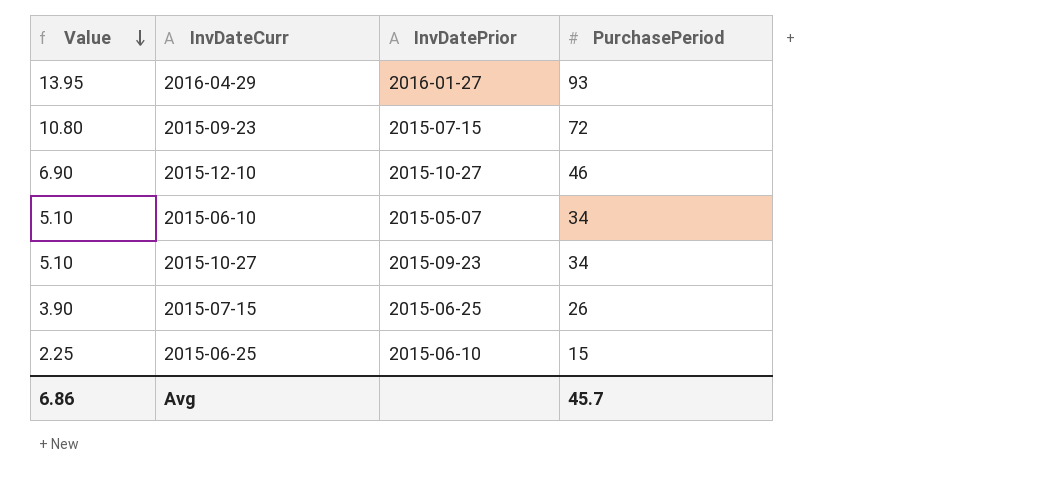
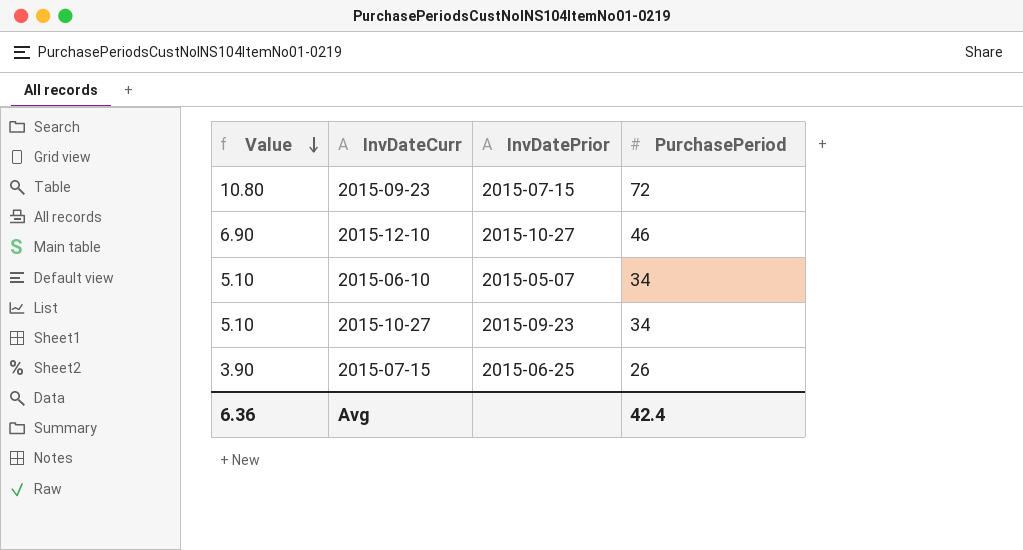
row 2016-04-29: 13.95 | 2016-01-27 | 93 -> none
row 2015-06-25: 2.25 | 2015-06-10 | 15 -> none
Avg | Value: 6.86 -> 6.36
Avg | PurchasePeriod: 45.7 -> 42.4

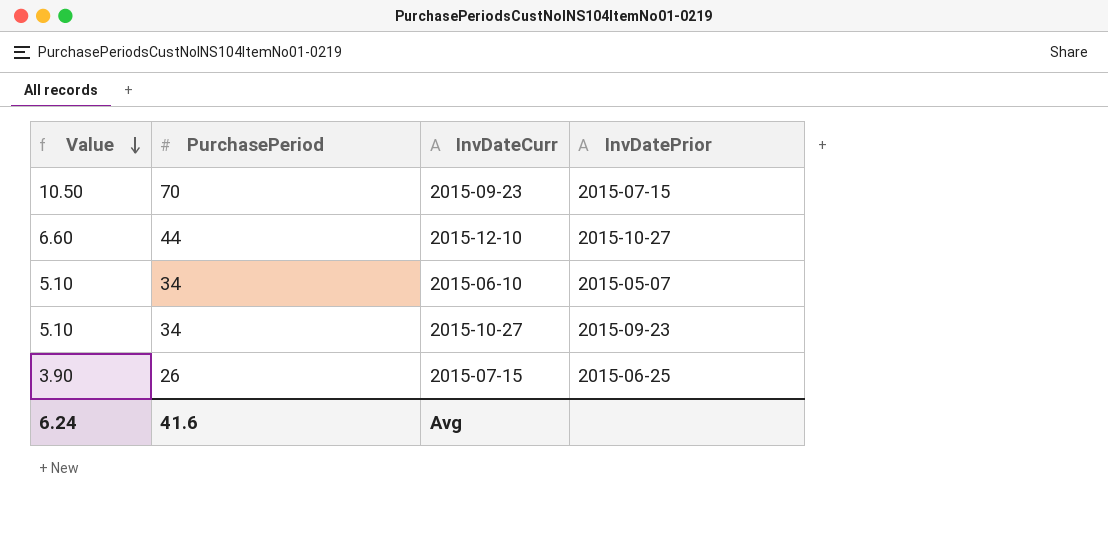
column PurchasePeriod | position: 4 -> 2
2015-09-23 | Value: 10.80 -> 10.50
2015-09-23 | PurchasePeriod: 72 -> 70
2015-12-10 | Value: 6.90 -> 6.60
2015-12-10 | PurchasePeriod: 46 -> 44
Avg | Value: 6.36 -> 6.24
Avg | PurchasePeriod: 42.4 -> 41.6

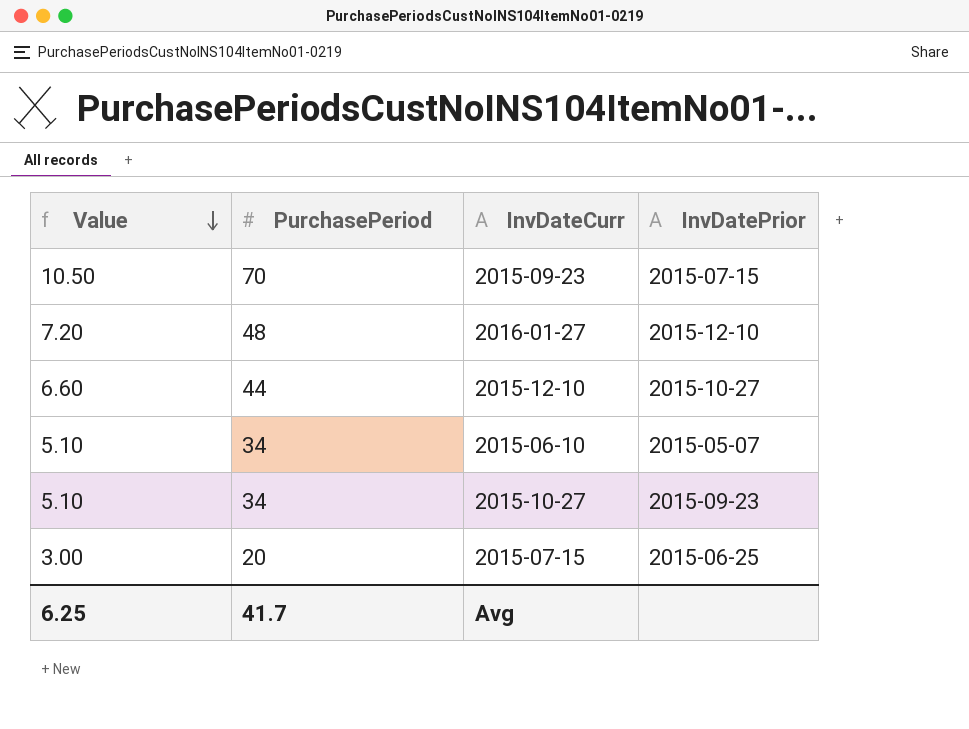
row 2016-01-27: none -> 7.20 | 48 | 2015-12-10
2015-07-15 | Value: 3.90 -> 3.00
2015-07-15 | PurchasePeriod: 26 -> 20
Avg | Value: 6.24 -> 6.25
Avg | PurchasePeriod: 41.6 -> 41.7

